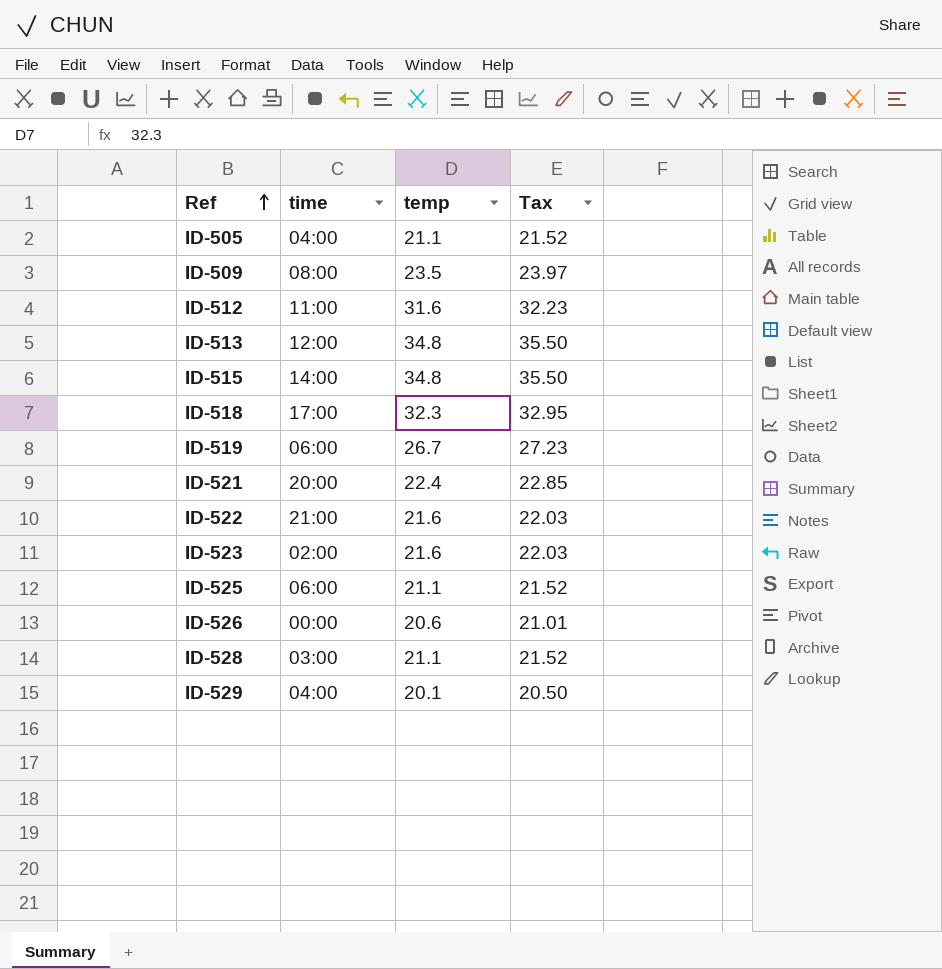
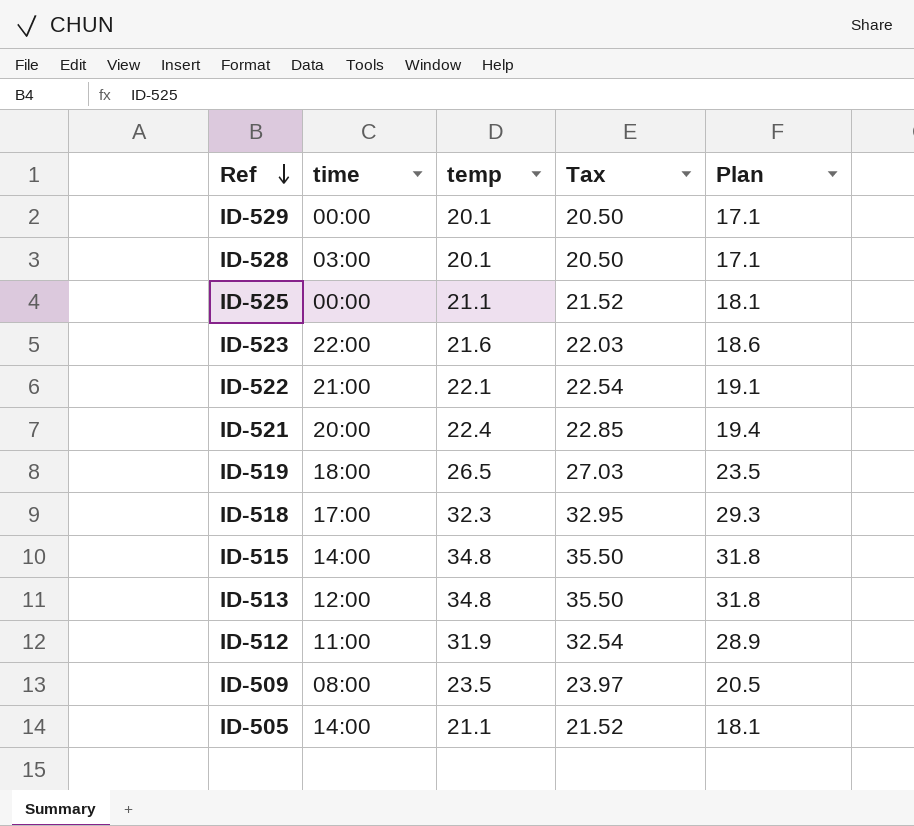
row order: Ref ascending -> Ref descending
column Plan | formula: none -> [temp] - 3
row ID-526: 00:00 | 20.6 | 21.01 -> none
ID-529 | time: 04:00 -> 00:00
ID-528 | temp: 21.1 -> 20.1
ID-528 | Tax: 21.52 -> 20.50
ID-525 | time: 06:00 -> 00:00
ID-523 | time: 02:00 -> 22:00
ID-522 | temp: 21.6 -> 22.1
ID-522 | Tax: 22.03 -> 22.54
ID-519 | time: 06:00 -> 18:00
ID-519 | temp: 26.7 -> 26.5
ID-519 | Tax: 27.23 -> 27.03
ID-512 | temp: 31.6 -> 31.9
ID-512 | Tax: 32.23 -> 32.54
ID-505 | time: 04:00 -> 14:00

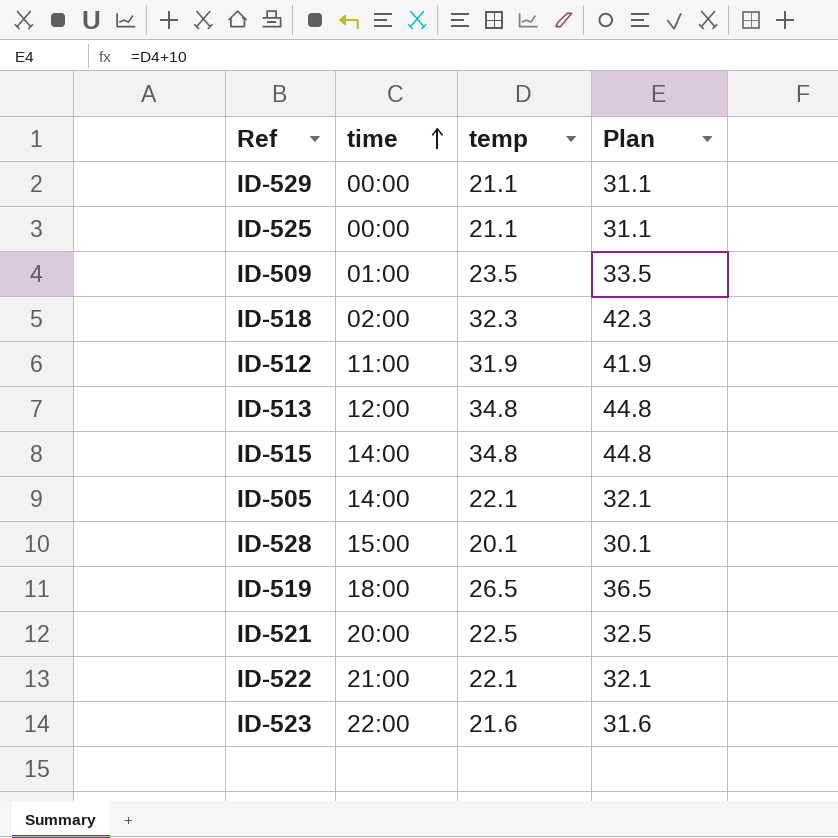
row order: Ref descending -> time ascending
column Tax | formula: [temp] * 1.02 -> none
column Plan | formula: [temp] - 3 -> [temp] + 10
ID-529 | temp: 20.1 -> 21.1
ID-509 | time: 08:00 -> 01:00
ID-518 | time: 17:00 -> 02:00
ID-505 | temp: 21.1 -> 22.1
ID-528 | time: 03:00 -> 15:00
ID-521 | temp: 22.4 -> 22.5

